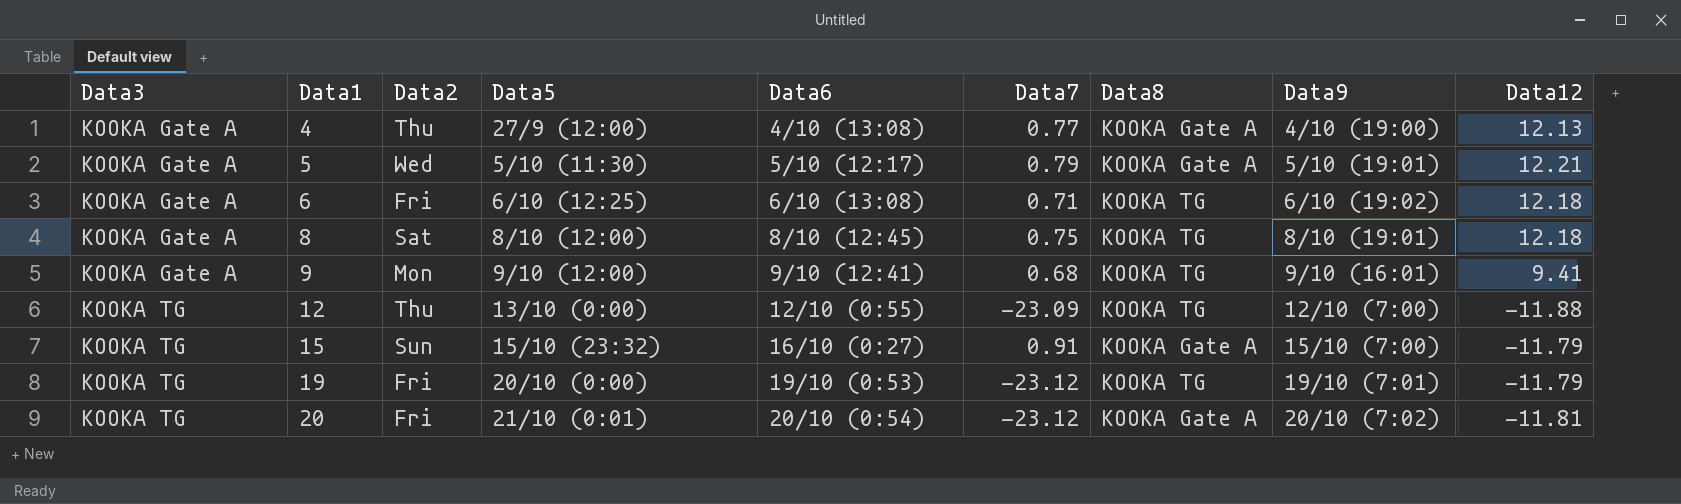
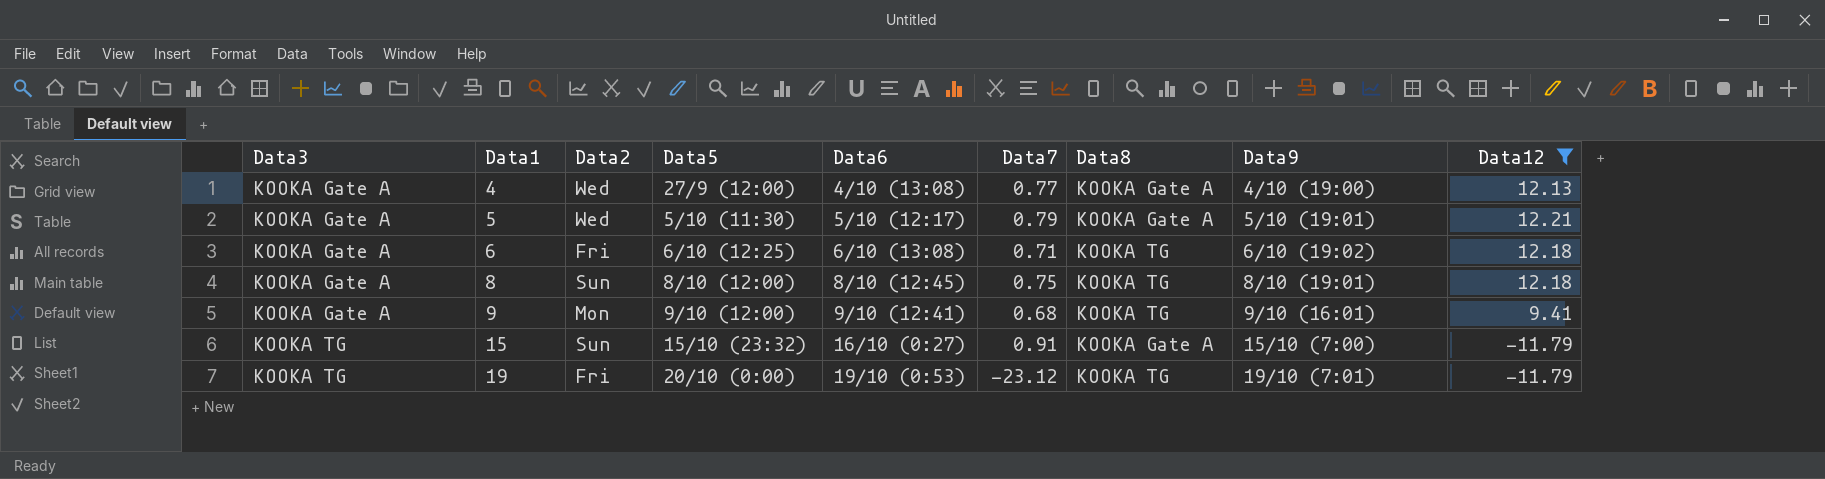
filter: none -> Data12 >= -11.79
4 | Data2: Thu -> Wed
8 | Data2: Sat -> Sun

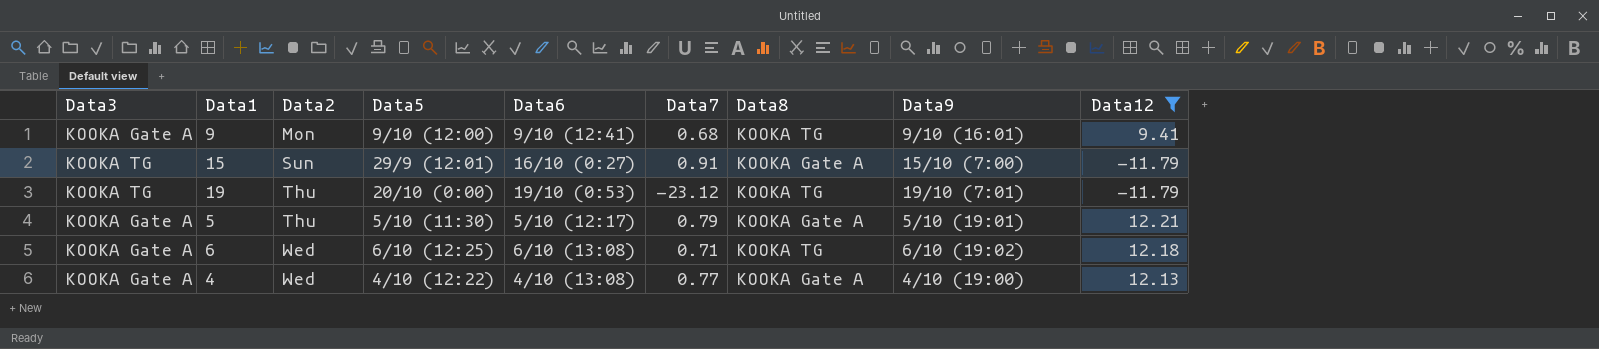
row order: Data3 ascending -> Data2 ascending
row 8: KOOKA Gate A | Sun | 8/10 (12:00) | 8/10 (12:45) | 0.75 | KOOKA TG | 8/10 (19:01) | 12.18 -> none
15 | Data5: 15/10 (23:32) -> 29/9 (12:01)
19 | Data2: Fri -> Thu
5 | Data2: Wed -> Thu
6 | Data2: Fri -> Wed
4 | Data5: 27/9 (12:00) -> 4/10 (12:22)

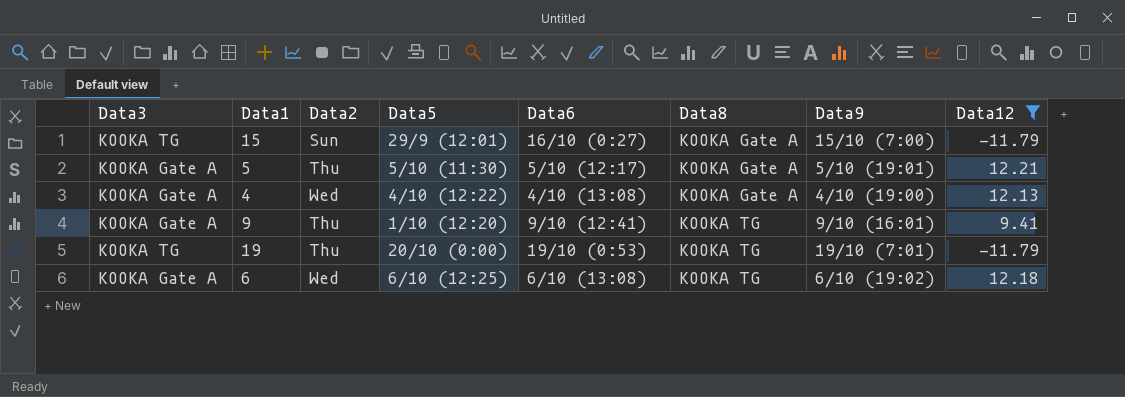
row order: Data2 ascending -> Data8 ascending
column Data7 | position: 6 -> none
9 | Data2: Mon -> Thu
9 | Data5: 9/10 (12:00) -> 1/10 (12:20)

